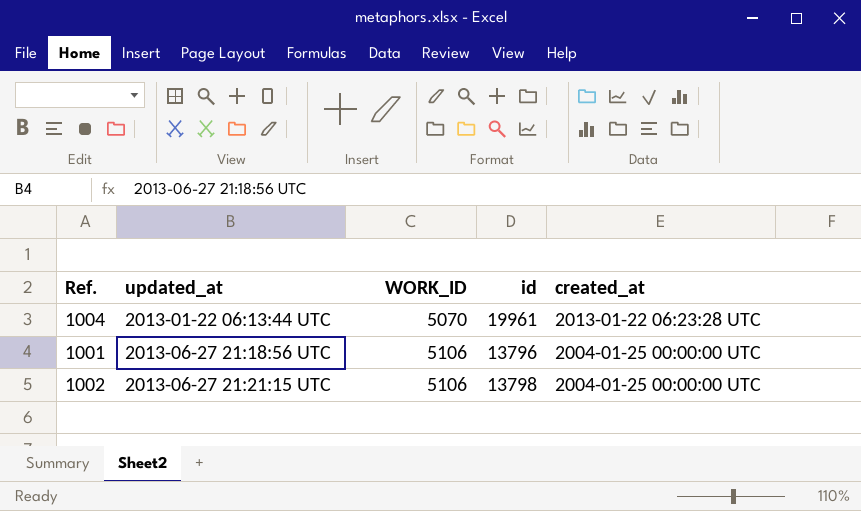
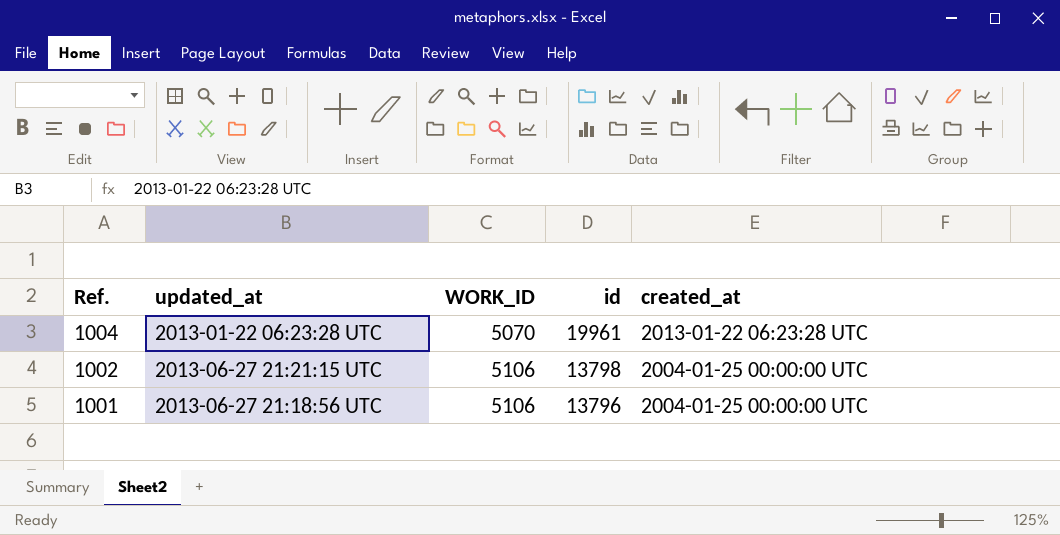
row order: updated_at ascending -> Ref. descending
1004 | updated_at: 2013-01-22 06:13:44 UTC -> 2013-01-22 06:23:28 UTC

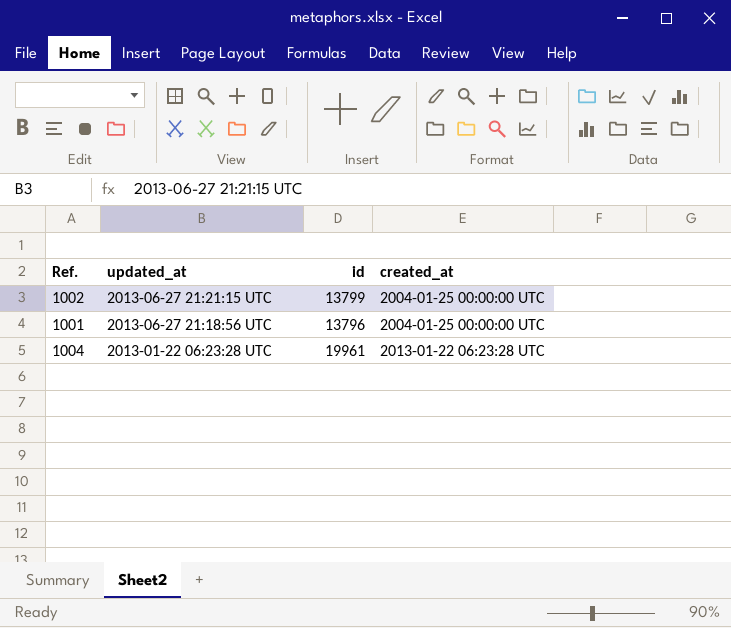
row order: Ref. descending -> updated_at descending
column WORK_ID | position: 3 -> none
1002 | id: 13798 -> 13799

